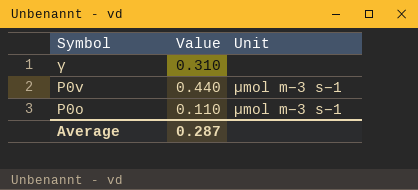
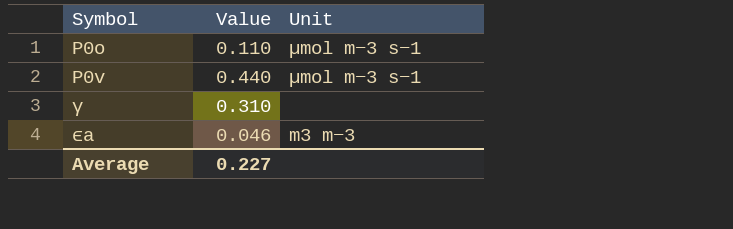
row order: Symbol descending -> Symbol ascending
row ϵa: none -> 0.046 | m3 m−3
Average | Value: 0.287 -> 0.227

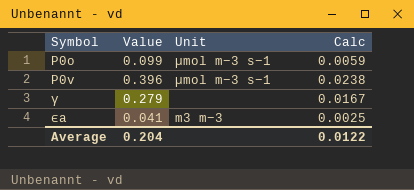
column Calc | formula: none -> [Value] * 0.06
P0o | Value: 0.110 -> 0.099
P0v | Value: 0.440 -> 0.396
γ | Value: 0.310 -> 0.279
ϵa | Value: 0.046 -> 0.041
Average | Value: 0.227 -> 0.204

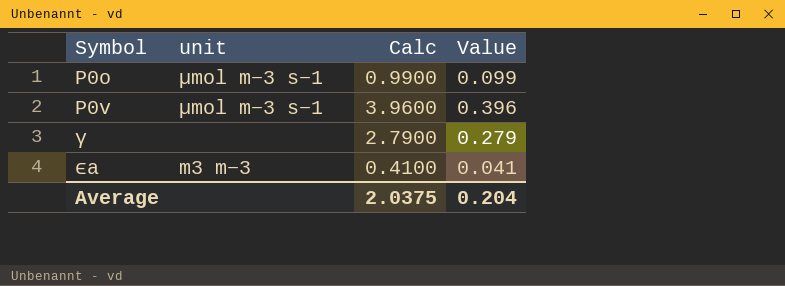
column name: Unit -> unit
column Calc | formula: [Value] * 0.06 -> [Value] * 10
column Value | position: 2 -> 4
Average | Calc: 0.0122 -> 2.0375

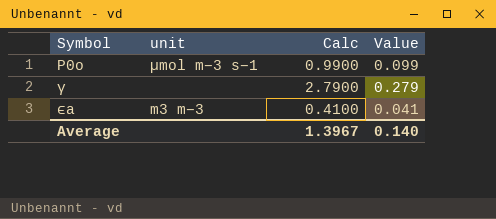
row P0v: µmol m−3 s−1 | 3.9600 | 0.396 -> none
Average | Calc: 2.0375 -> 1.3967
Average | Value: 0.204 -> 0.140

